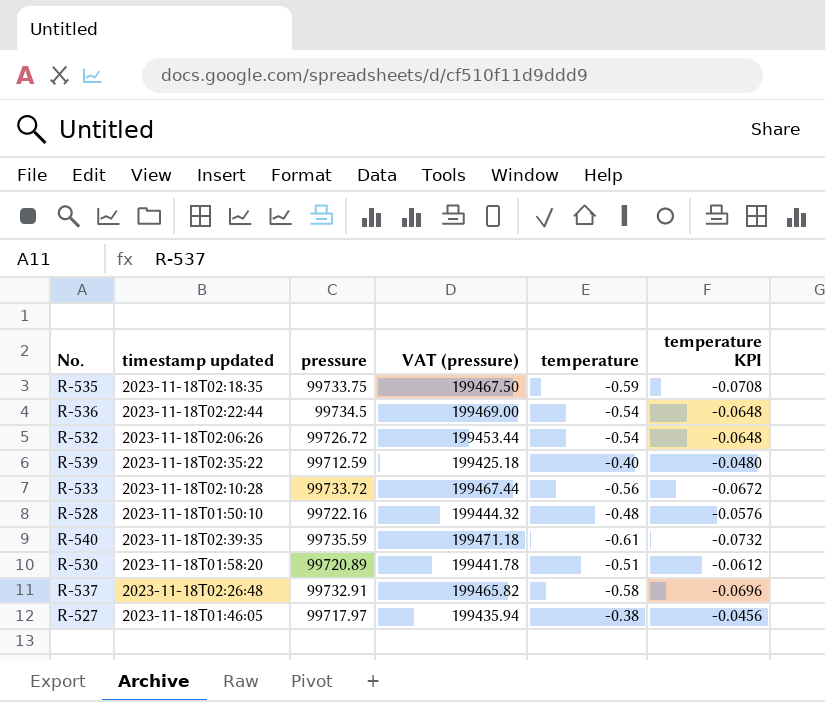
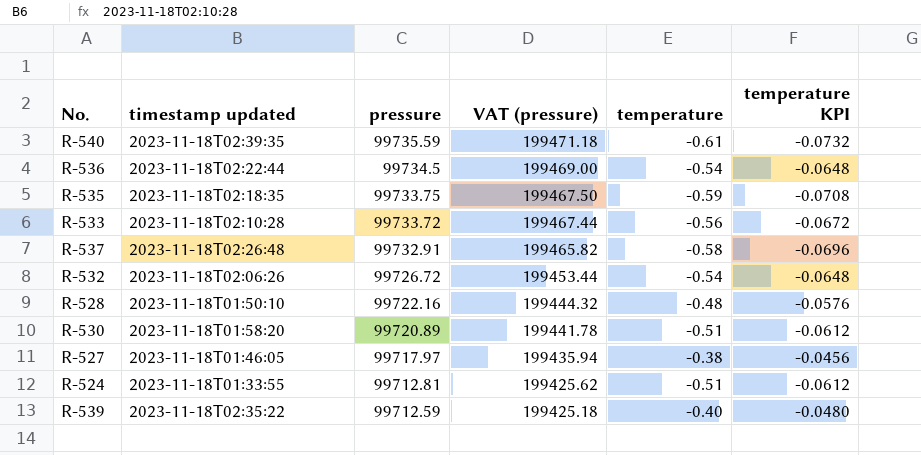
row order: none -> pressure descending
row R-524: none -> 2023-11-18T01:33:55 | 99712.81 | 199425.62 | -0.51 | -0.0612

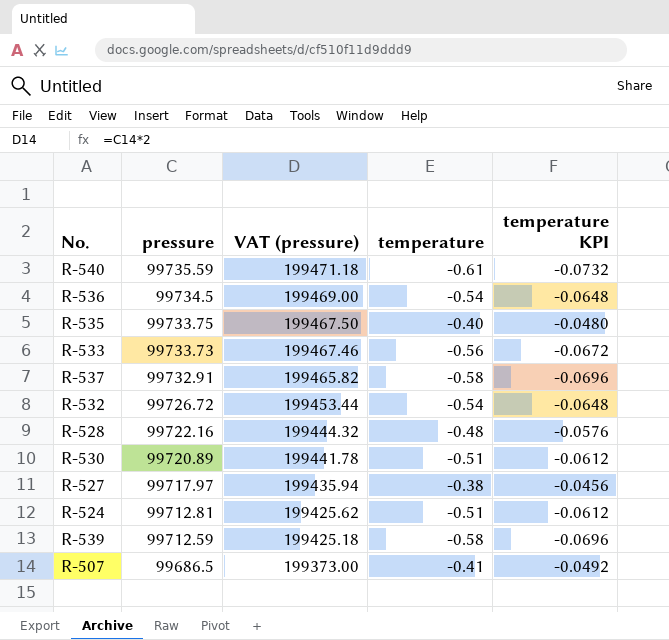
column timestamp updated | position: 2 -> none
R-535 | temperature: -0.59 -> -0.40
R-535 | temperature KPI: -0.0708 -> -0.0480
R-533 | pressure: 99733.72 -> 99733.73
R-533 | VAT (pressure): 199467.44 -> 199467.46
R-539 | temperature: -0.40 -> -0.58
R-539 | temperature KPI: -0.0480 -> -0.0696
row R-507: none -> 99686.5 | 199373.00 | -0.41 | -0.0492

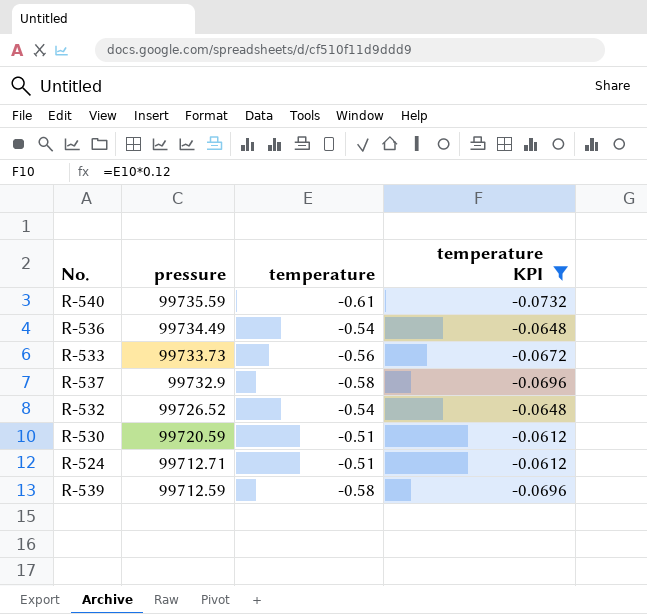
filter: none -> temperature KPI <= -0.0612
column VAT (pressure) | formula: [pressure] * 2 -> none
R-536 | pressure: 99734.5 -> 99734.49
R-537 | pressure: 99732.91 -> 99732.9
R-532 | pressure: 99726.72 -> 99726.52
R-530 | pressure: 99720.89 -> 99720.59
R-524 | pressure: 99712.81 -> 99712.71

